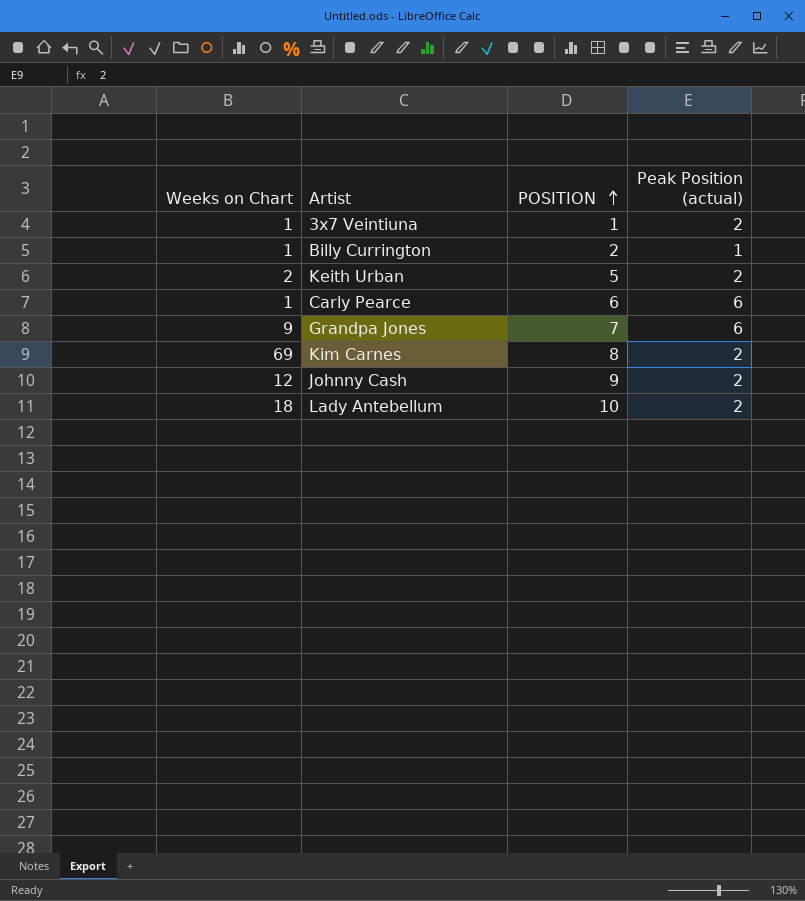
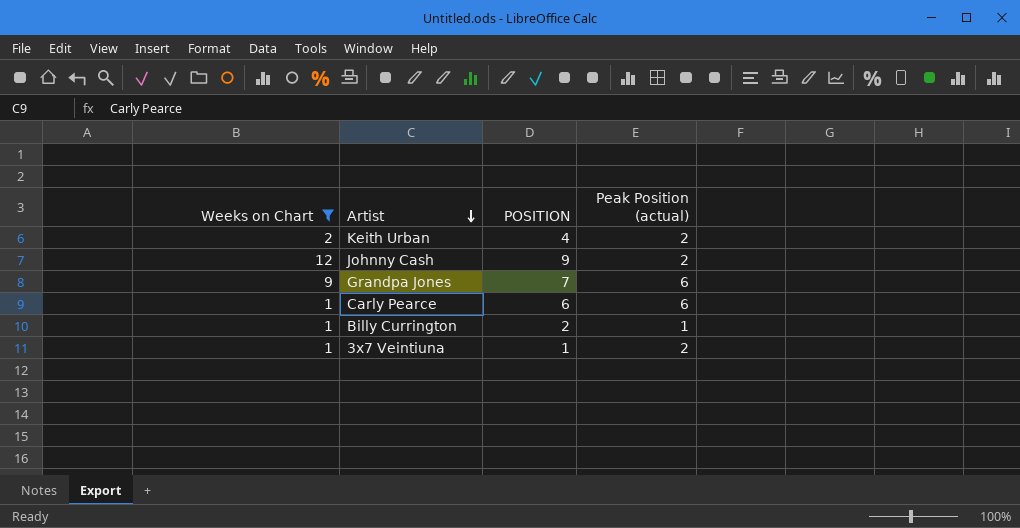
filter: none -> Weeks on Chart <= 12
row order: POSITION ascending -> Artist descending
Keith Urban | POSITION: 5 -> 4

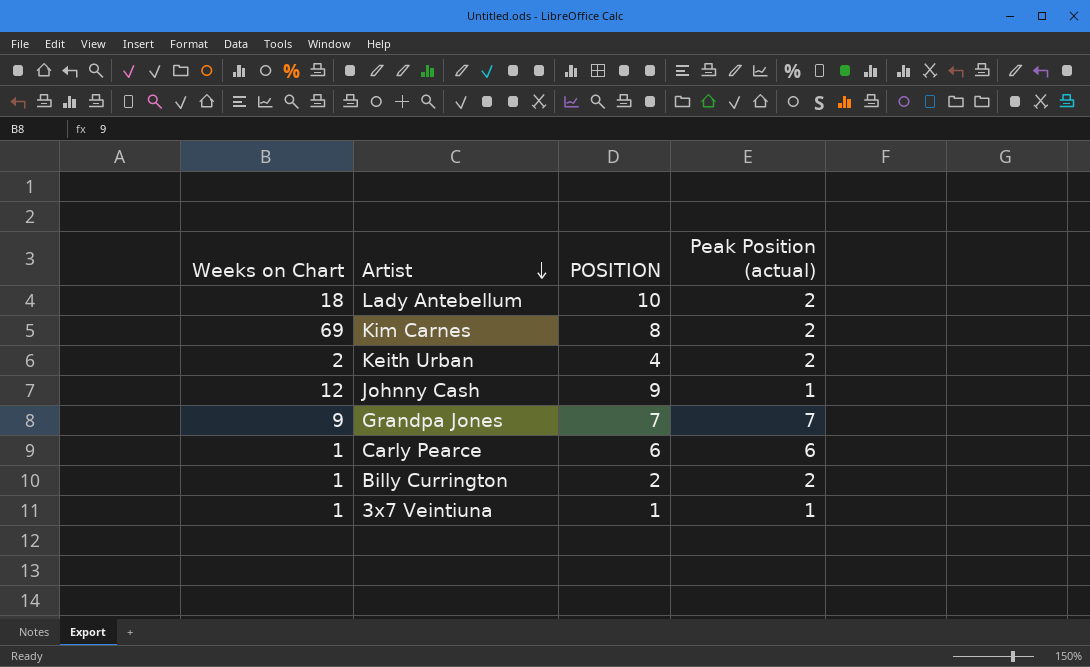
filter: Weeks on Chart <= 12 -> none
Johnny Cash | Peak Position (actual): 2 -> 1
Grandpa Jones | Peak Position (actual): 6 -> 7
Billy Currington | Peak Position (actual): 1 -> 2
3x7 Veintiuna | Peak Position (actual): 2 -> 1

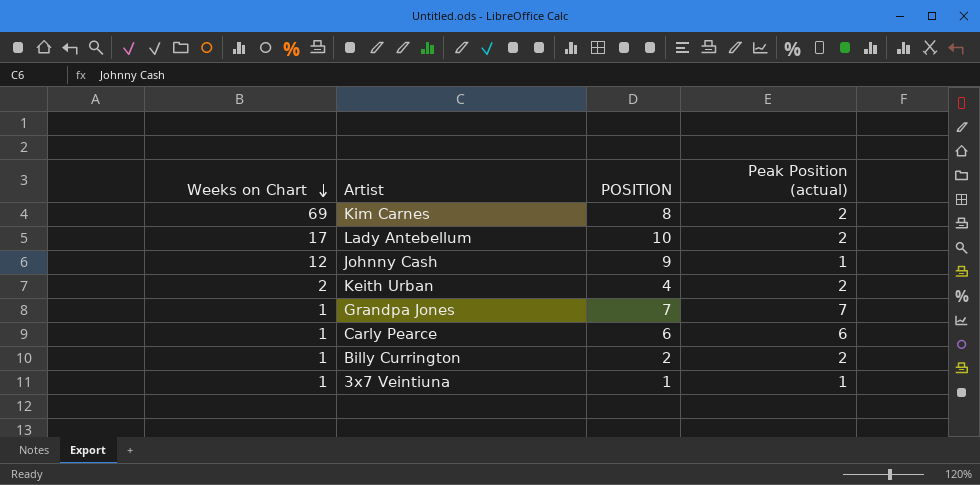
row order: Artist descending -> Weeks on Chart descending
Lady Antebellum | Weeks on Chart: 18 -> 17
Grandpa Jones | Weeks on Chart: 9 -> 1

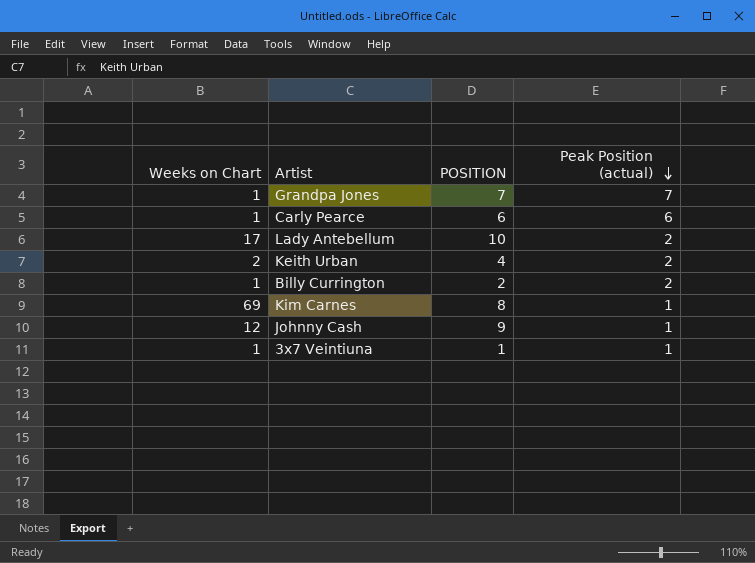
row order: Weeks on Chart descending -> Peak Position (actual) descending
Kim Carnes | Peak Position (actual): 2 -> 1

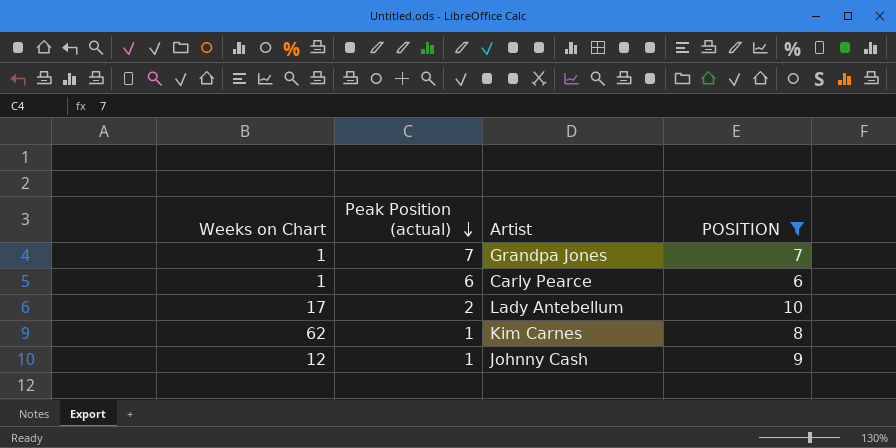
filter: none -> POSITION >= 6
column Peak Position (actual) | position: 4 -> 2
Kim Carnes | Weeks on Chart: 69 -> 62

